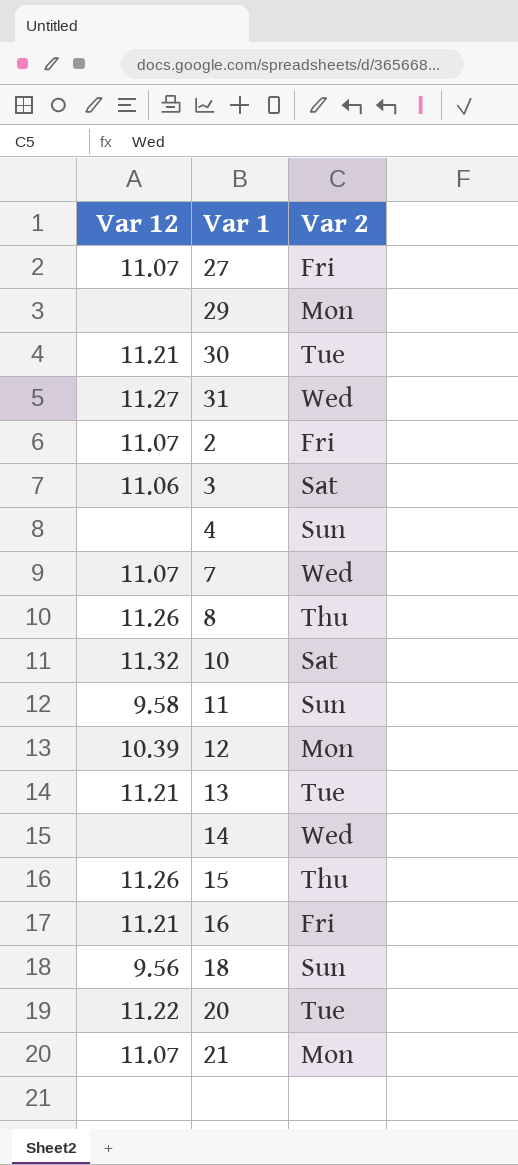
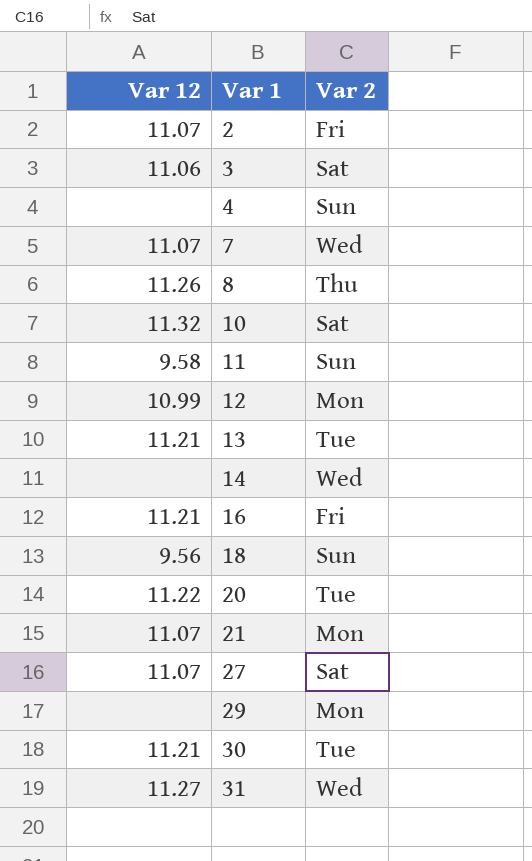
row order: none -> Var 1 ascending
row 15: 11.26 | Thu -> none
12 | Var 12: 10.39 -> 10.99
27 | Var 2: Fri -> Sat

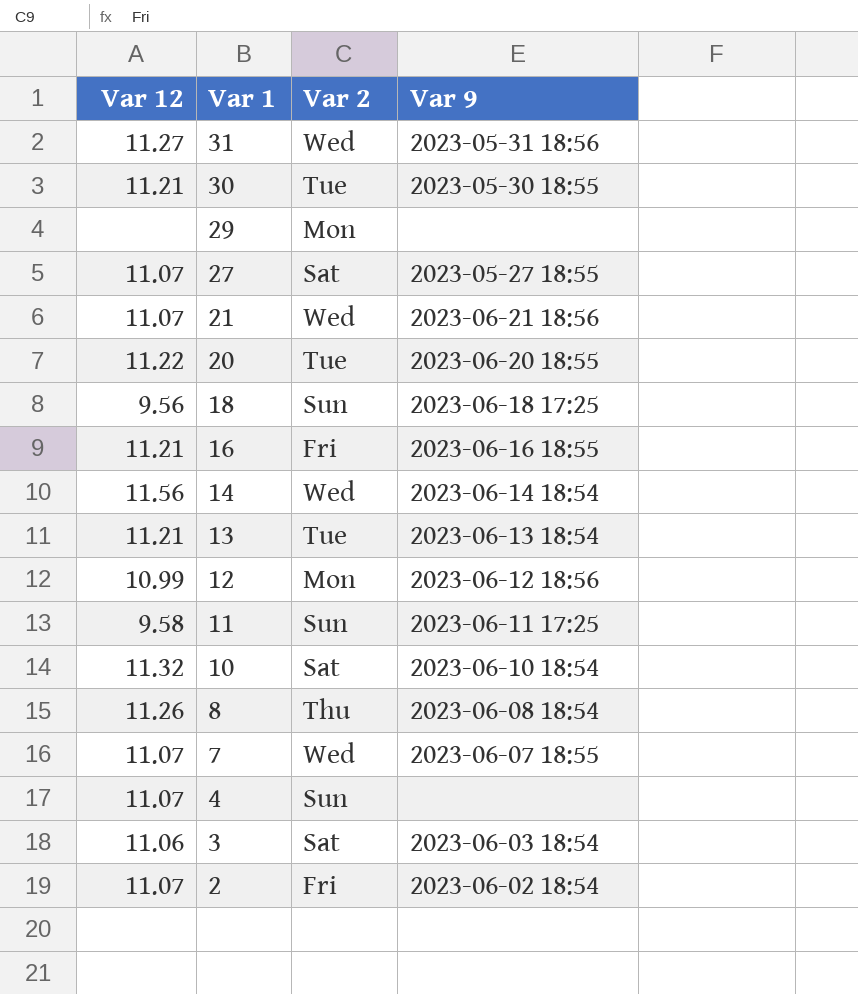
row order: Var 1 ascending -> Var 1 descending
column Var 9 | position: none -> 4
21 | Var 2: Mon -> Wed
14 | Var 12: none -> 11.56
4 | Var 12: none -> 11.07

